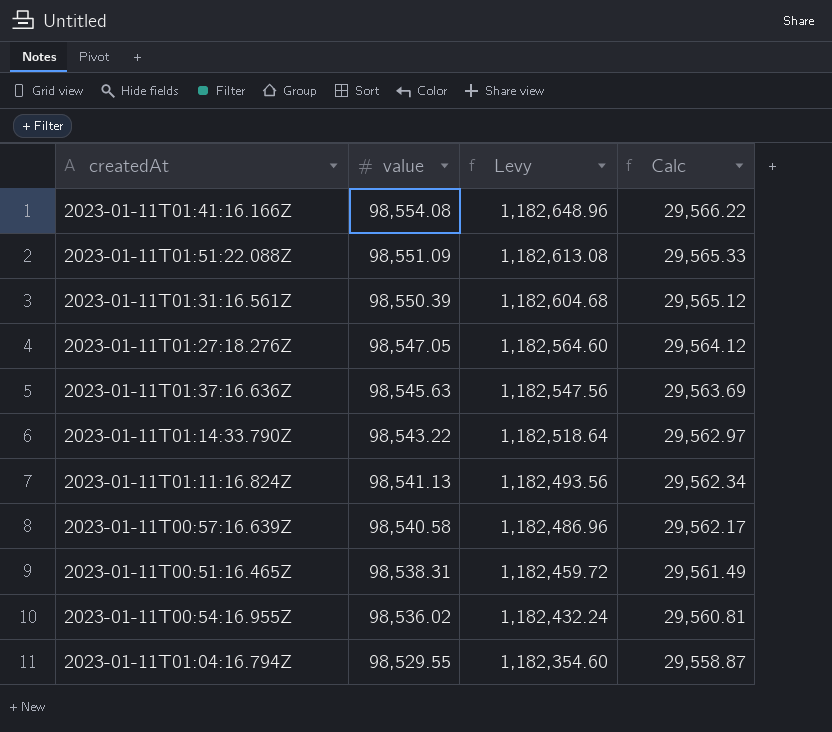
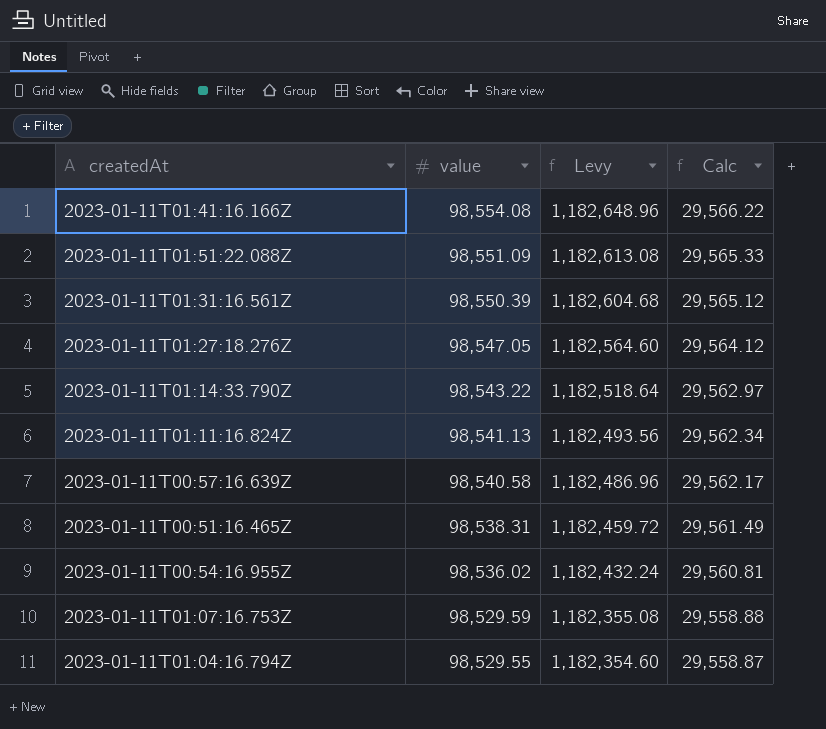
row 2023-01-11T01:37:16.636Z: 98,545.63 | 1,182,547.56 | 29,563.69 -> none
row 2023-01-11T01:07:16.753Z: none -> 98,529.59 | 1,182,355.08 | 29,558.88

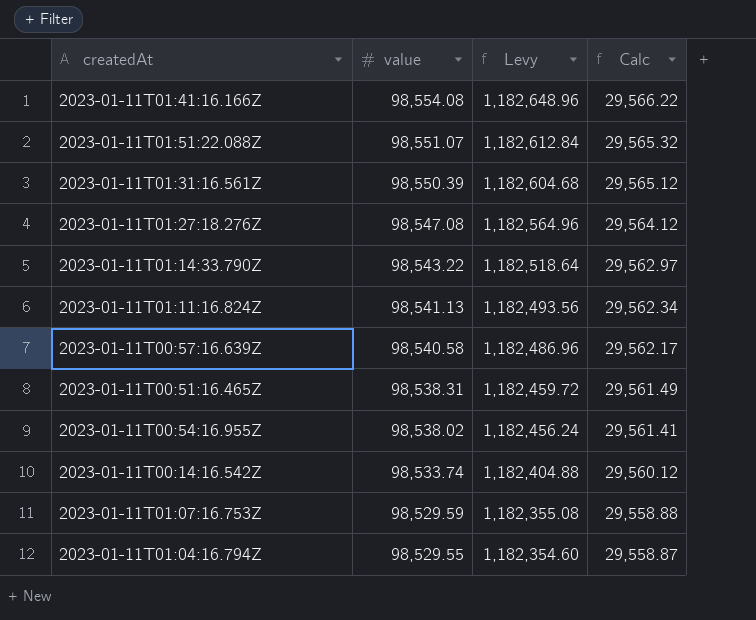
2023-01-11T01:51:22.088Z | value: 98,551.09 -> 98,551.07
2023-01-11T01:51:22.088Z | Levy: 1,182,613.08 -> 1,182,612.84
2023-01-11T01:51:22.088Z | Calc: 29,565.33 -> 29,565.32
2023-01-11T01:27:18.276Z | value: 98,547.05 -> 98,547.08
2023-01-11T01:27:18.276Z | Levy: 1,182,564.60 -> 1,182,564.96
2023-01-11T00:54:16.955Z | value: 98,536.02 -> 98,538.02
2023-01-11T00:54:16.955Z | Levy: 1,182,432.24 -> 1,182,456.24
2023-01-11T00:54:16.955Z | Calc: 29,560.81 -> 29,561.41
row 2023-01-11T00:14:16.542Z: none -> 98,533.74 | 1,182,404.88 | 29,560.12

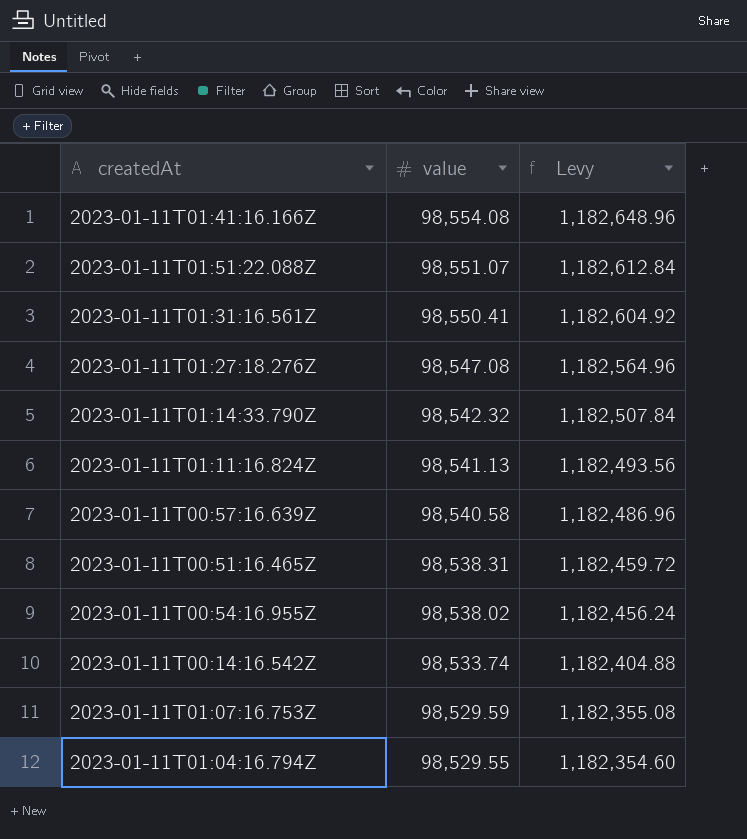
column Calc | formula: [value] * 0.3 -> none
2023-01-11T01:31:16.561Z | value: 98,550.39 -> 98,550.41
2023-01-11T01:31:16.561Z | Levy: 1,182,604.68 -> 1,182,604.92
2023-01-11T01:14:33.790Z | value: 98,543.22 -> 98,542.32
2023-01-11T01:14:33.790Z | Levy: 1,182,518.64 -> 1,182,507.84

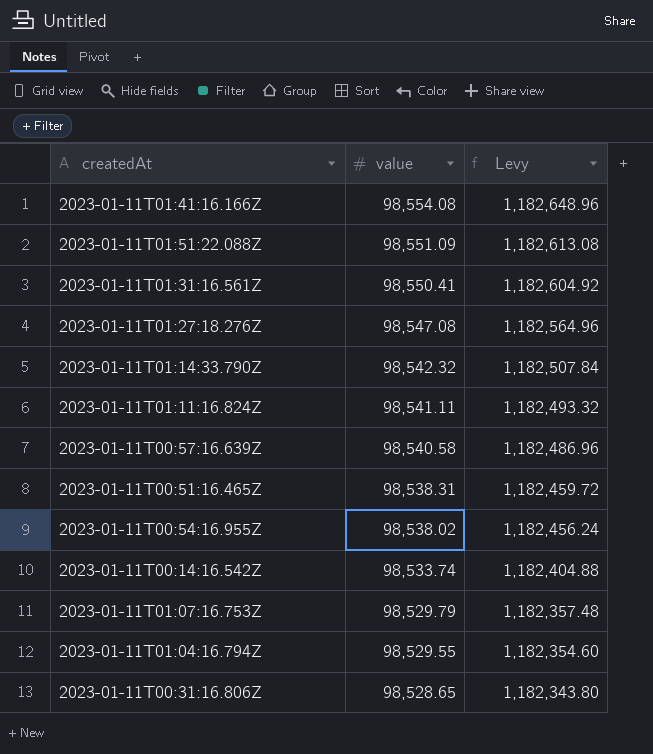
2023-01-11T01:51:22.088Z | value: 98,551.07 -> 98,551.09
2023-01-11T01:51:22.088Z | Levy: 1,182,612.84 -> 1,182,613.08
2023-01-11T01:11:16.824Z | value: 98,541.13 -> 98,541.11
2023-01-11T01:11:16.824Z | Levy: 1,182,493.56 -> 1,182,493.32
2023-01-11T01:07:16.753Z | value: 98,529.59 -> 98,529.79
2023-01-11T01:07:16.753Z | Levy: 1,182,355.08 -> 1,182,357.48
row 2023-01-11T00:31:16.806Z: none -> 98,528.65 | 1,182,343.80

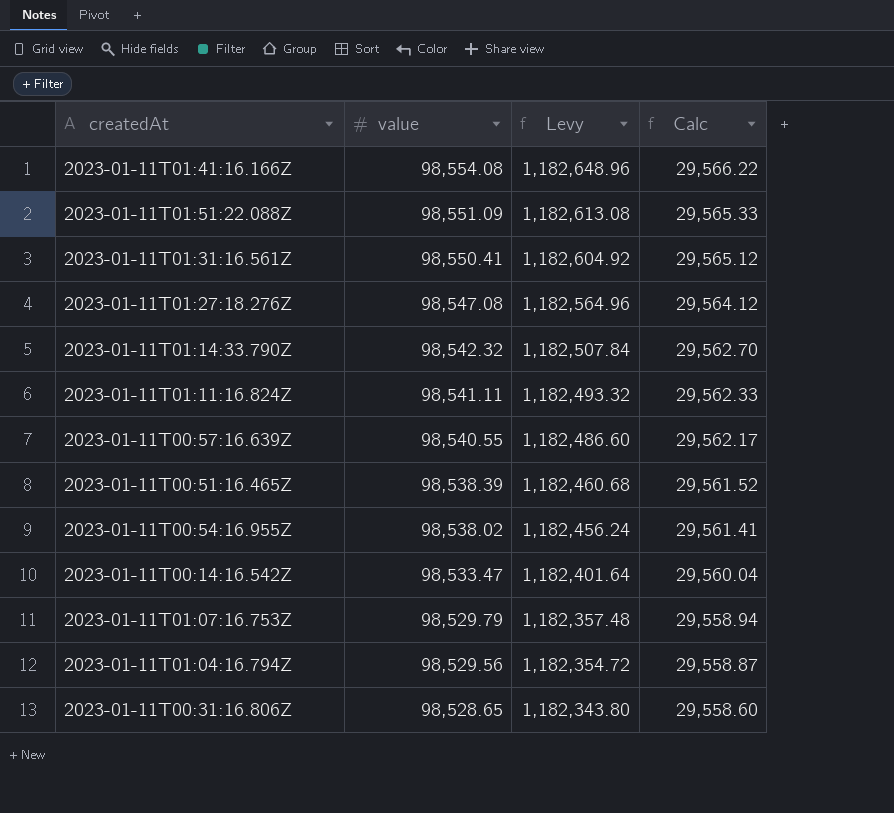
column Calc | formula: none -> [value] * 0.3
2023-01-11T00:57:16.639Z | value: 98,540.58 -> 98,540.55
2023-01-11T00:57:16.639Z | Levy: 1,182,486.96 -> 1,182,486.60
2023-01-11T00:51:16.465Z | value: 98,538.31 -> 98,538.39
2023-01-11T00:51:16.465Z | Levy: 1,182,459.72 -> 1,182,460.68
2023-01-11T00:14:16.542Z | value: 98,533.74 -> 98,533.47
2023-01-11T00:14:16.542Z | Levy: 1,182,404.88 -> 1,182,401.64
2023-01-11T01:04:16.794Z | value: 98,529.55 -> 98,529.56
2023-01-11T01:04:16.794Z | Levy: 1,182,354.60 -> 1,182,354.72

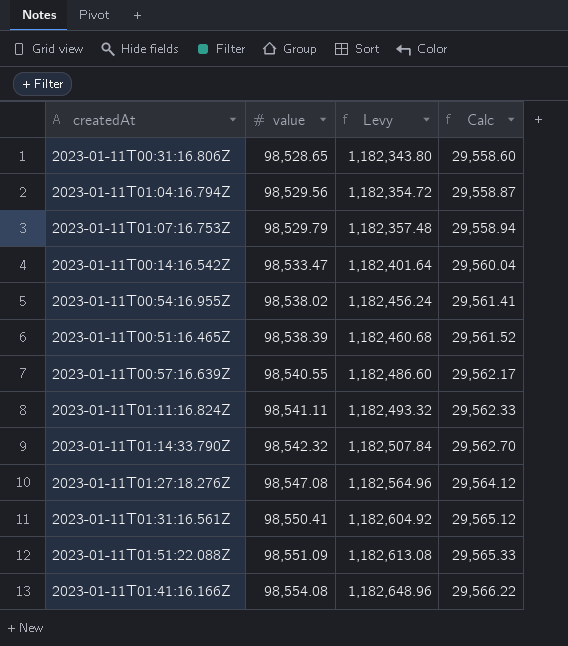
row order: value descending -> value ascending

